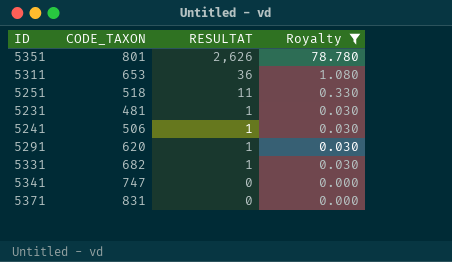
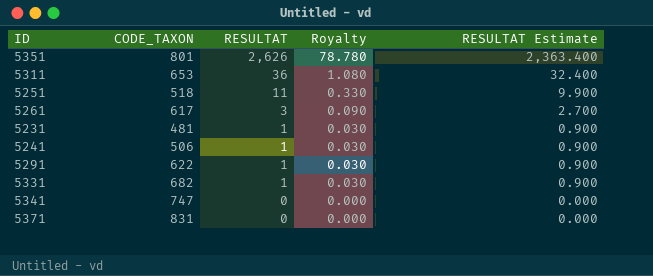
filter: Royalty != 0.090 -> none
column RESULTAT Estimate | formula: none -> [RESULTAT] * 0.9
5291 | CODE_TAXON: 620 -> 622

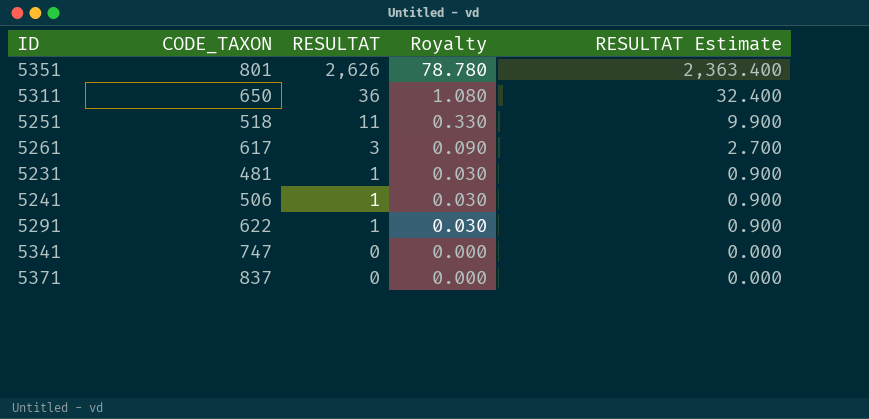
row 5331: 682 | 1 | 0.030 | 0.900 -> none
5311 | CODE_TAXON: 653 -> 650
5371 | CODE_TAXON: 831 -> 837

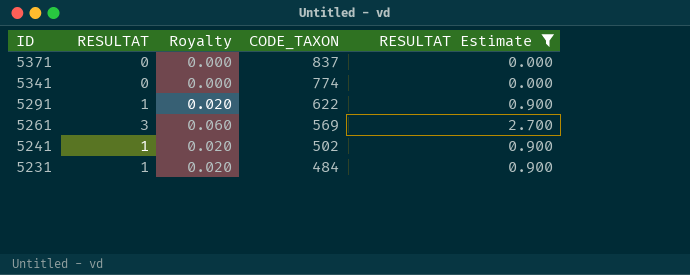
filter: none -> RESULTAT Estimate <= 2.700
row order: RESULTAT descending -> ID descending
column Royalty | formula: [RESULTAT] * 0.03 -> [RESULTAT] * 0.02
column CODE_TAXON | position: 2 -> 4
5341 | CODE_TAXON: 747 -> 774
5261 | CODE_TAXON: 617 -> 569
5241 | CODE_TAXON: 506 -> 502
5231 | CODE_TAXON: 481 -> 484

